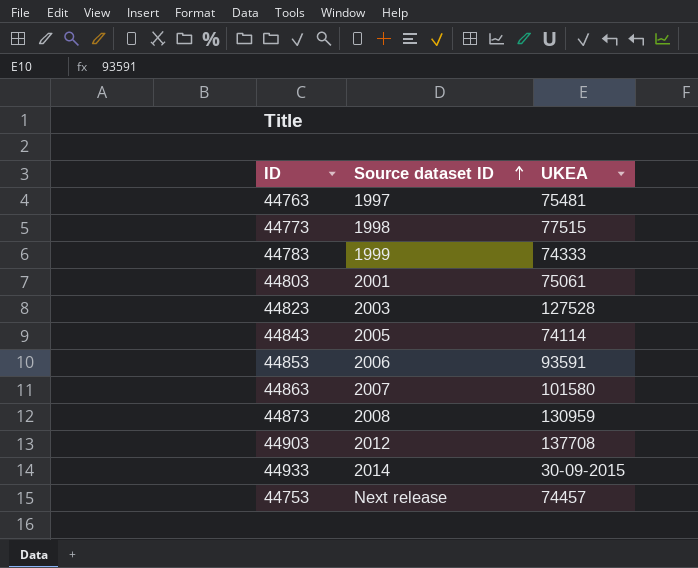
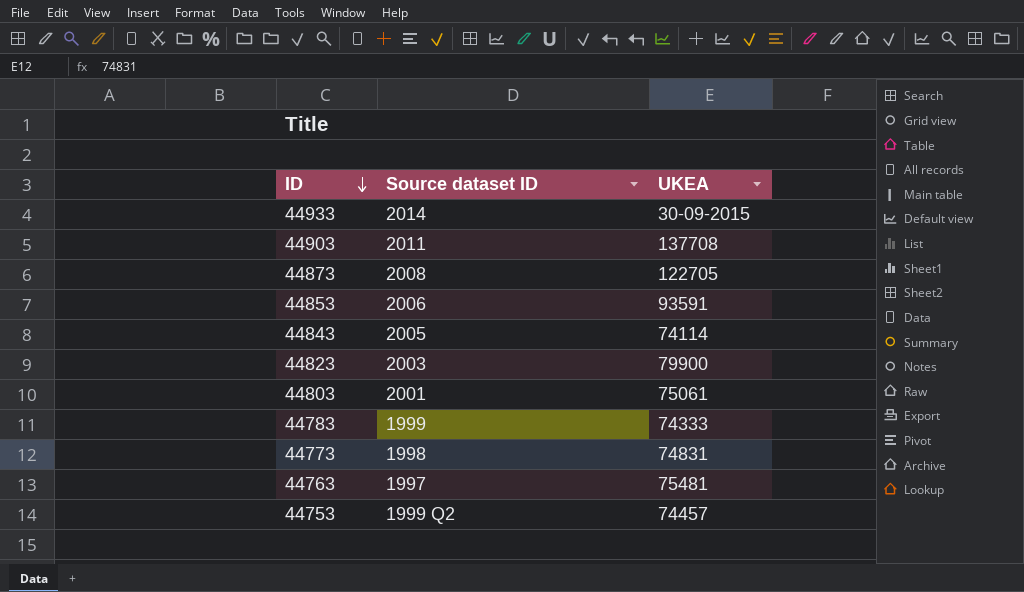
row order: Source dataset ID ascending -> ID descending
row 44863: 2007 | 101580 -> none
44903 | Source dataset ID: 2012 -> 2011
44873 | UKEA: 130959 -> 122705
44823 | UKEA: 127528 -> 79900
44773 | UKEA: 77515 -> 74831
44753 | Source dataset ID: Next release -> 1999 Q2

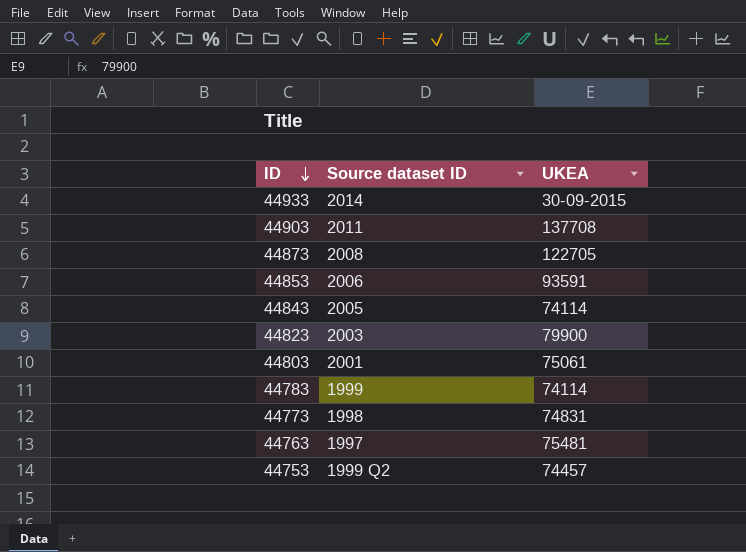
44783 | UKEA: 74333 -> 74114

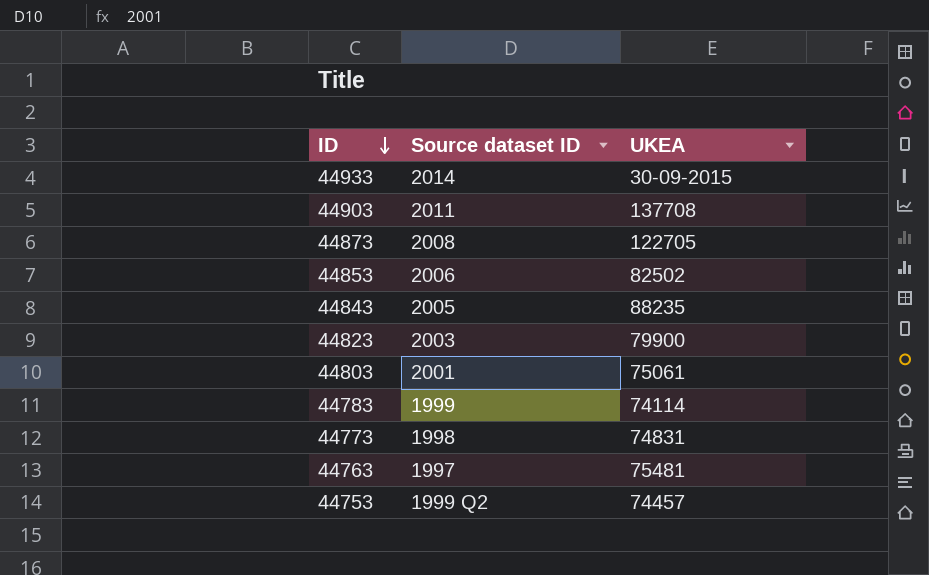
44853 | UKEA: 93591 -> 82502
44843 | UKEA: 74114 -> 88235

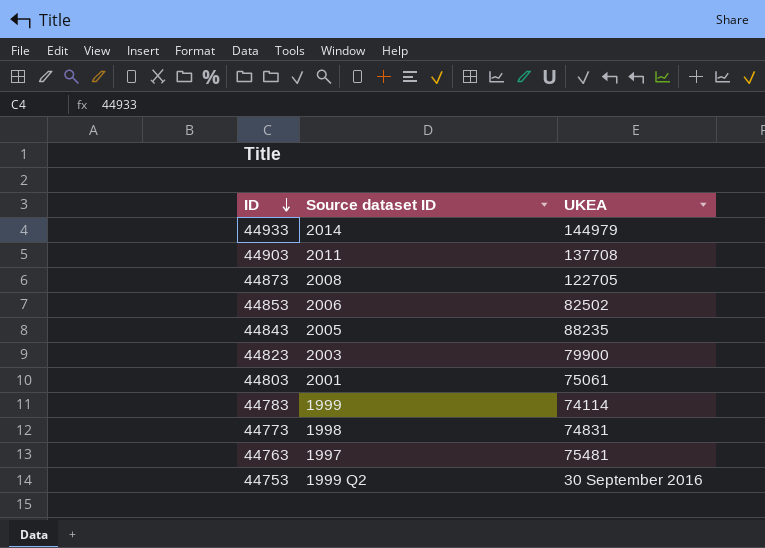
44933 | UKEA: 30-09-2015 -> 144979
44753 | UKEA: 74457 -> 30 September 2016

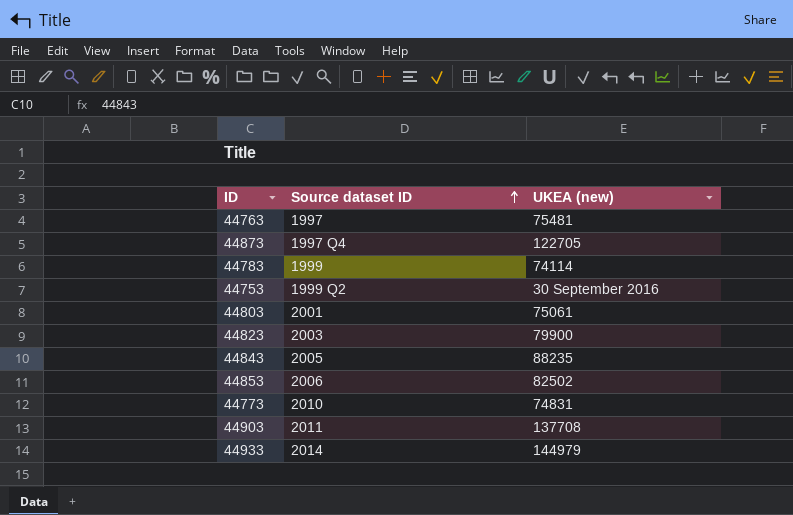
row order: ID descending -> Source dataset ID ascending
column name: UKEA -> UKEA (new)
44873 | Source dataset ID: 2008 -> 1997 Q4
44773 | Source dataset ID: 1998 -> 2010

